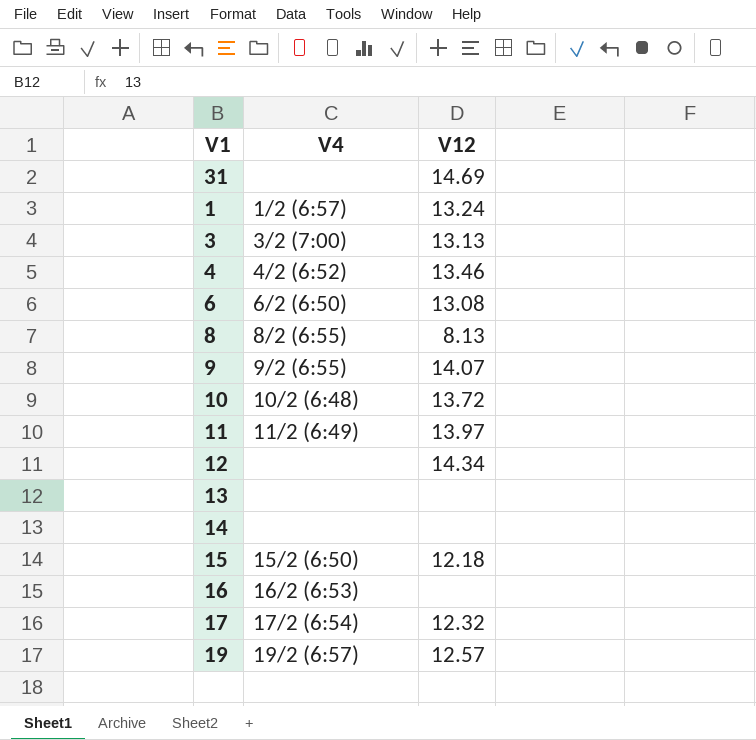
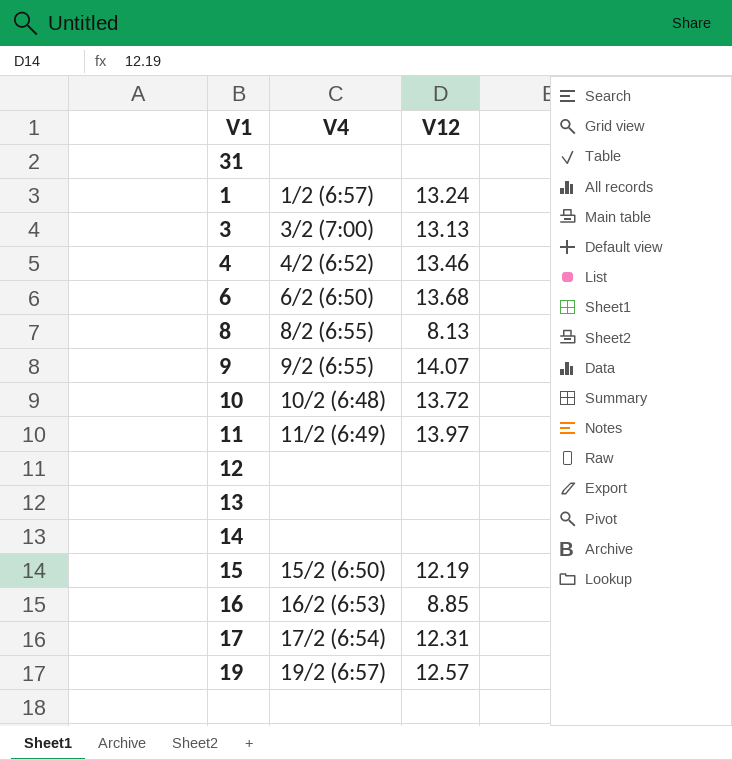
31 | V12: 14.69 -> none
6 | V12: 13.08 -> 13.68
12 | V12: 14.34 -> none
15 | V12: 12.18 -> 12.19
16 | V12: none -> 8.85
17 | V12: 12.32 -> 12.31

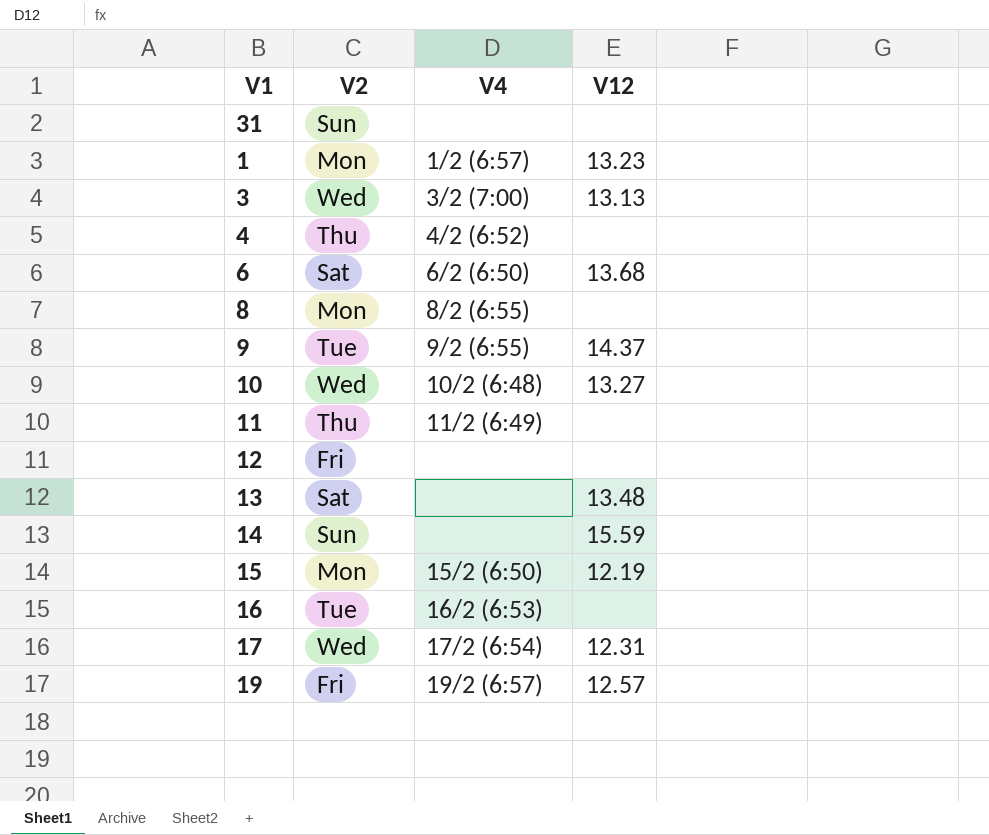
column V2 | position: none -> 2
1 | V12: 13.24 -> 13.23
4 | V12: 13.46 -> none
8 | V12: 8.13 -> none
9 | V12: 14.07 -> 14.37
10 | V12: 13.72 -> 13.27
11 | V12: 13.97 -> none
13 | V12: none -> 13.48
14 | V12: none -> 15.59
16 | V12: 8.85 -> none

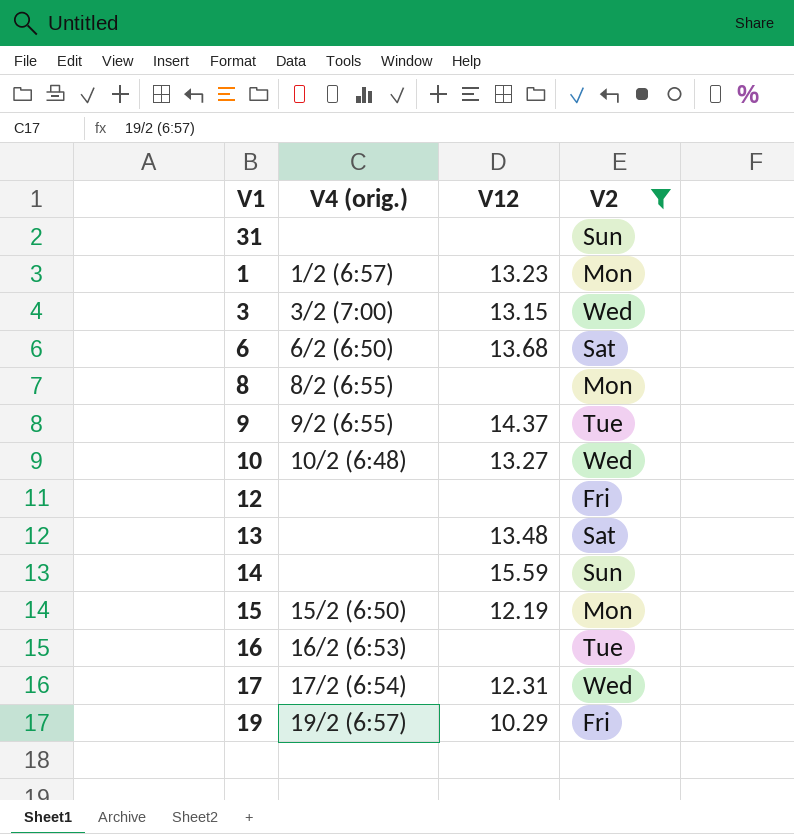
filter: none -> V2 != Thu
column name: V4 -> V4 (orig.)
column V2 | position: 2 -> 4
3 | V12: 13.13 -> 13.15
19 | V12: 12.57 -> 10.29

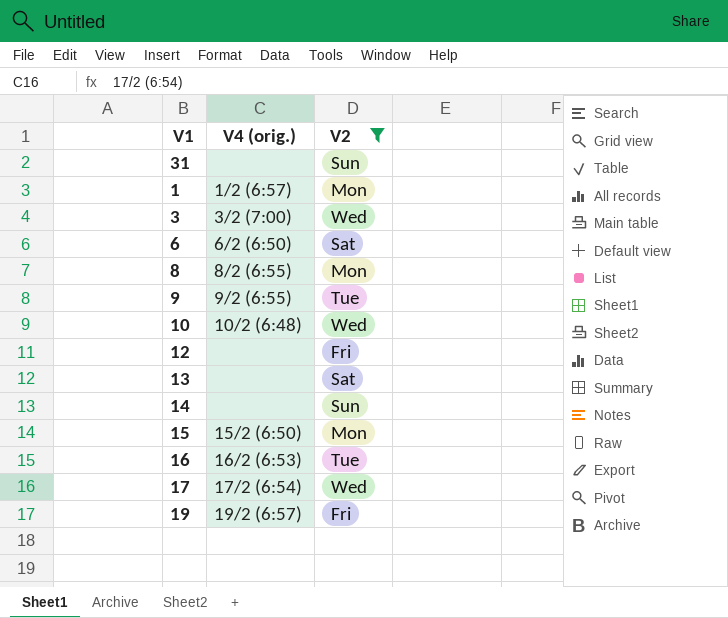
column V12 | position: 3 -> none

